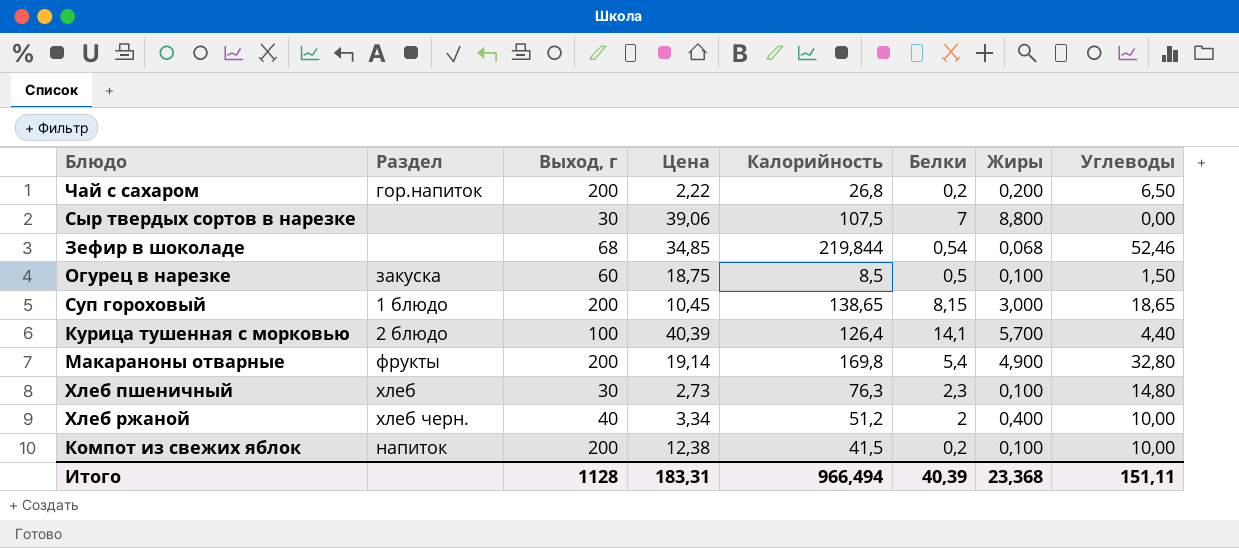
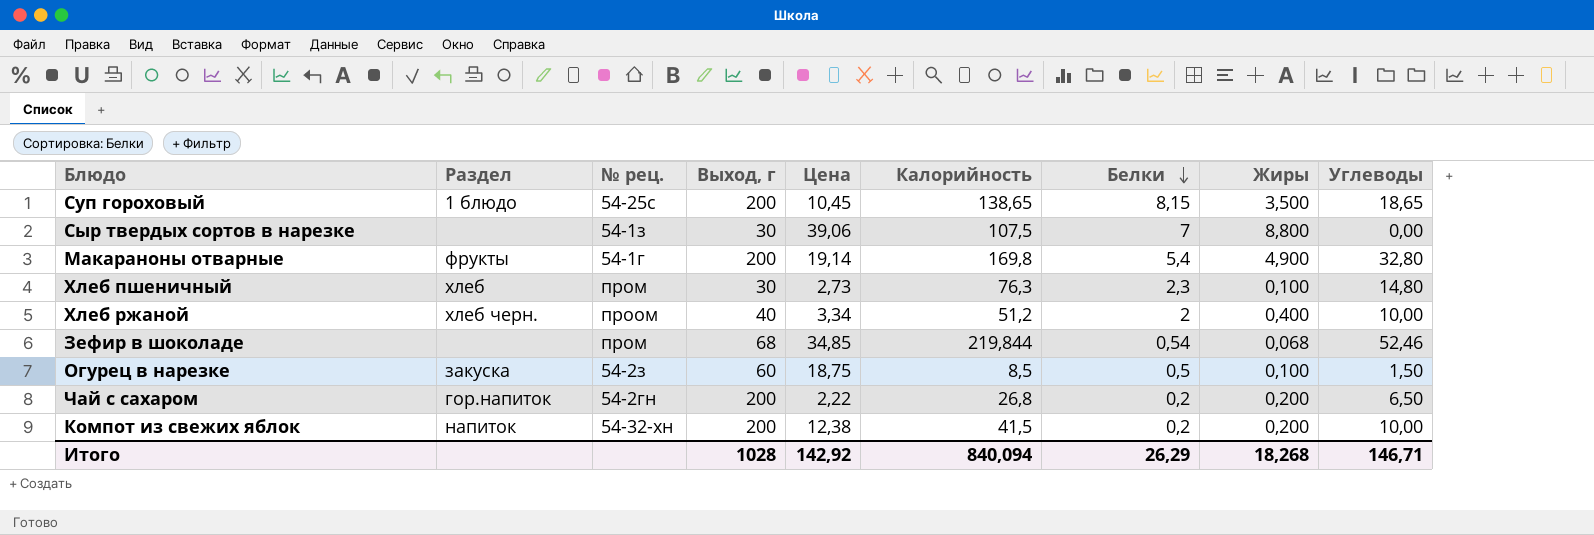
row order: none -> Белки descending
column № рец. | position: none -> 3
row Курица тушенная с морковью: 2 блюдо | 100 | 40,39 | 126,4 | 14,1 | 5,700 | 4,40 -> none
Суп гороховый | Жиры: 3,000 -> 3,500
Компот из свежих яблок | Жиры: 0,100 -> 0,200
Итого | Выход, г: 1128 -> 1028
Итого | Цена: 183,31 -> 142,92
Итого | Калорийность: 966,494 -> 840,094
Итого | Белки: 40,39 -> 26,29
Итого | Жиры: 23,368 -> 18,268
Итого | Углеводы: 151,11 -> 146,71

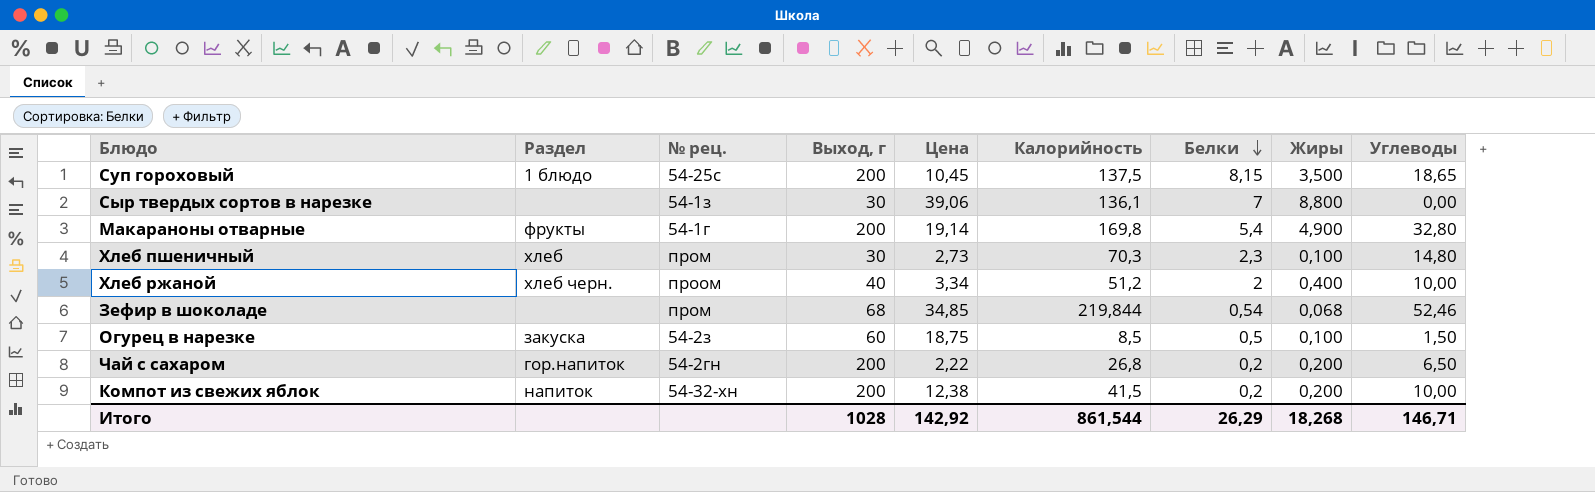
Суп гороховый | Калорийность: 138,65 -> 137,5
Сыр твердых сортов в нарезке | Калорийность: 107,5 -> 136,1
Хлеб пшеничный | Калорийность: 76,3 -> 70,3
Итого | Калорийность: 840,094 -> 861,544

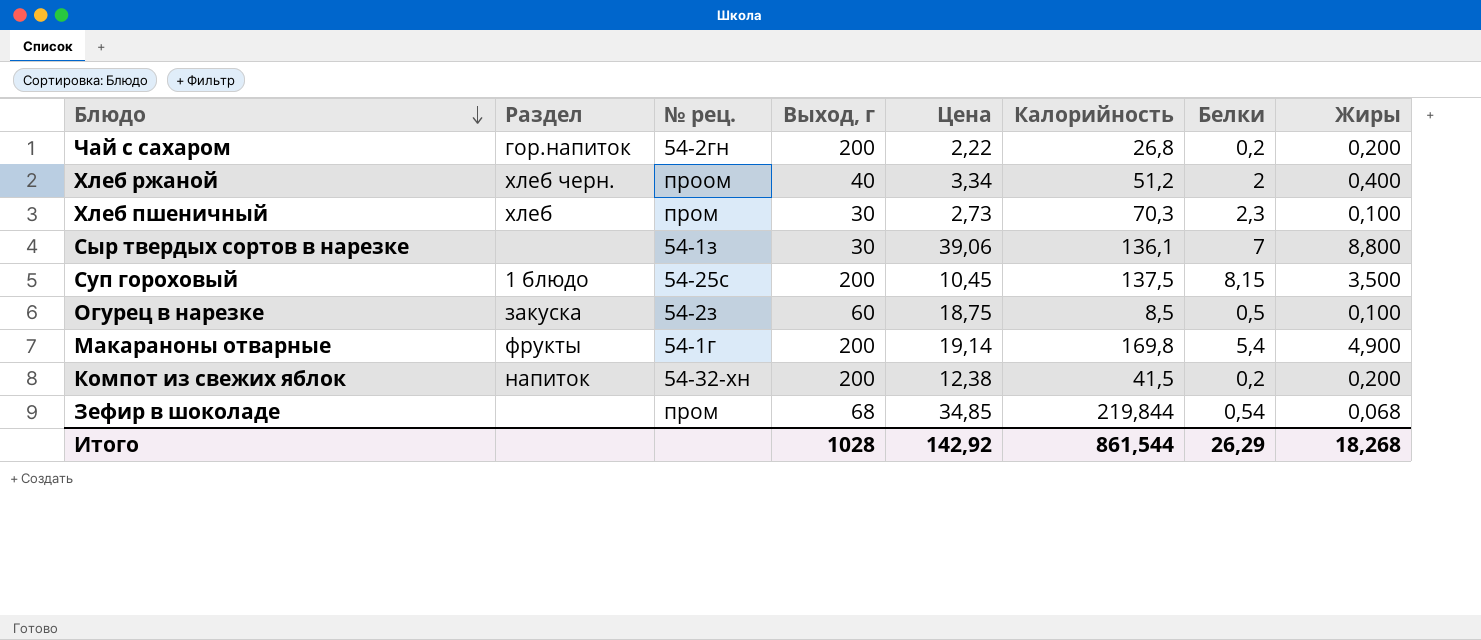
row order: Белки descending -> Блюдо descending
column Углеводы | position: 9 -> none

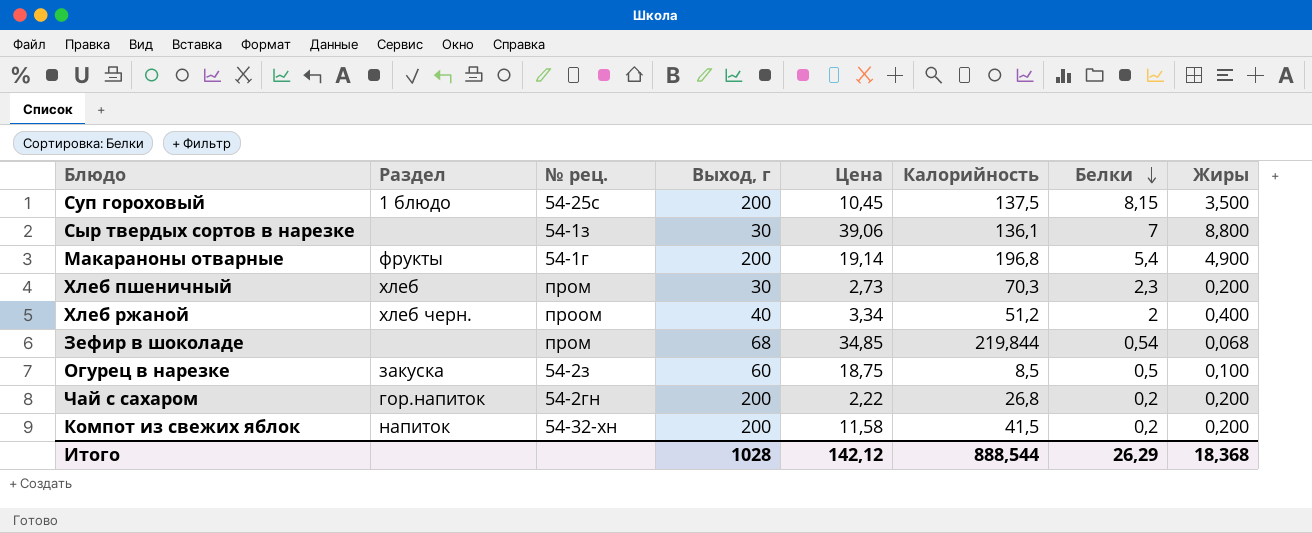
row order: Блюдо descending -> Белки descending
Макараноны отварные | Калорийность: 169,8 -> 196,8
Хлеб пшеничный | Жиры: 0,100 -> 0,200
Компот из свежих яблок | Цена: 12,38 -> 11,58
Итого | Цена: 142,92 -> 142,12
Итого | Калорийность: 861,544 -> 888,544
Итого | Жиры: 18,268 -> 18,368

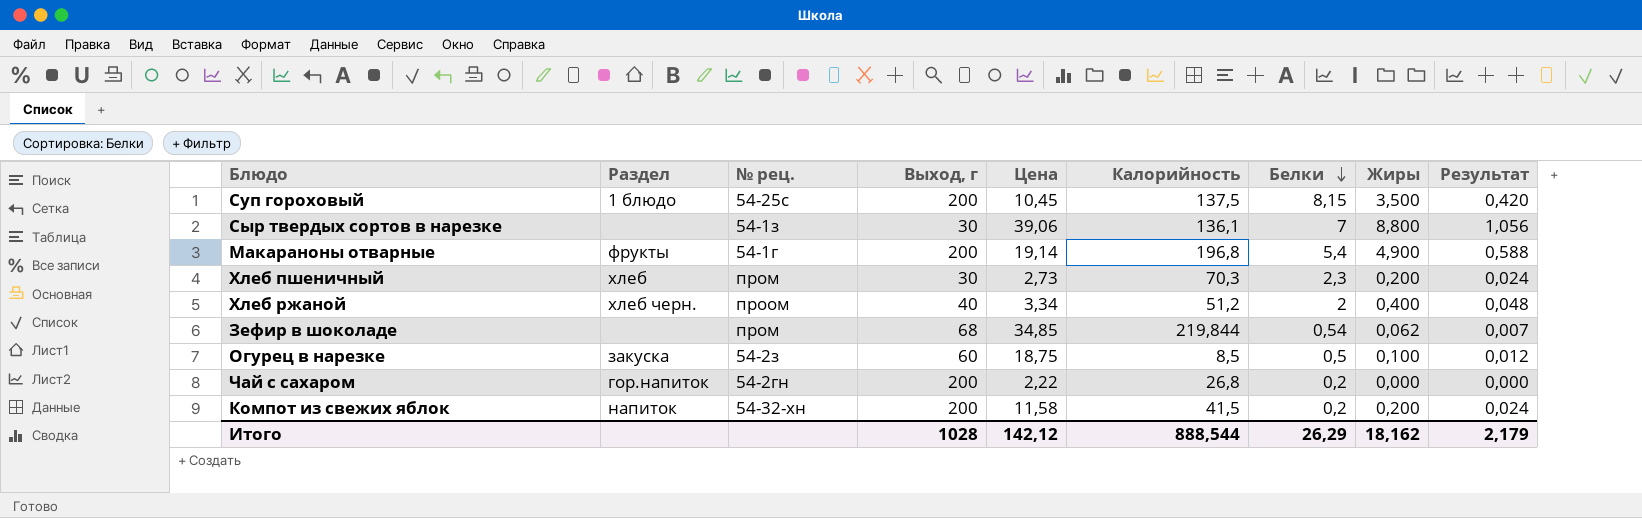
column Результат | formula: none -> [Жиры] * 0,12
Зефир в шоколаде | Жиры: 0,068 -> 0,062
Чай с сахаром | Жиры: 0,200 -> 0,000
Итого | Жиры: 18,368 -> 18,162

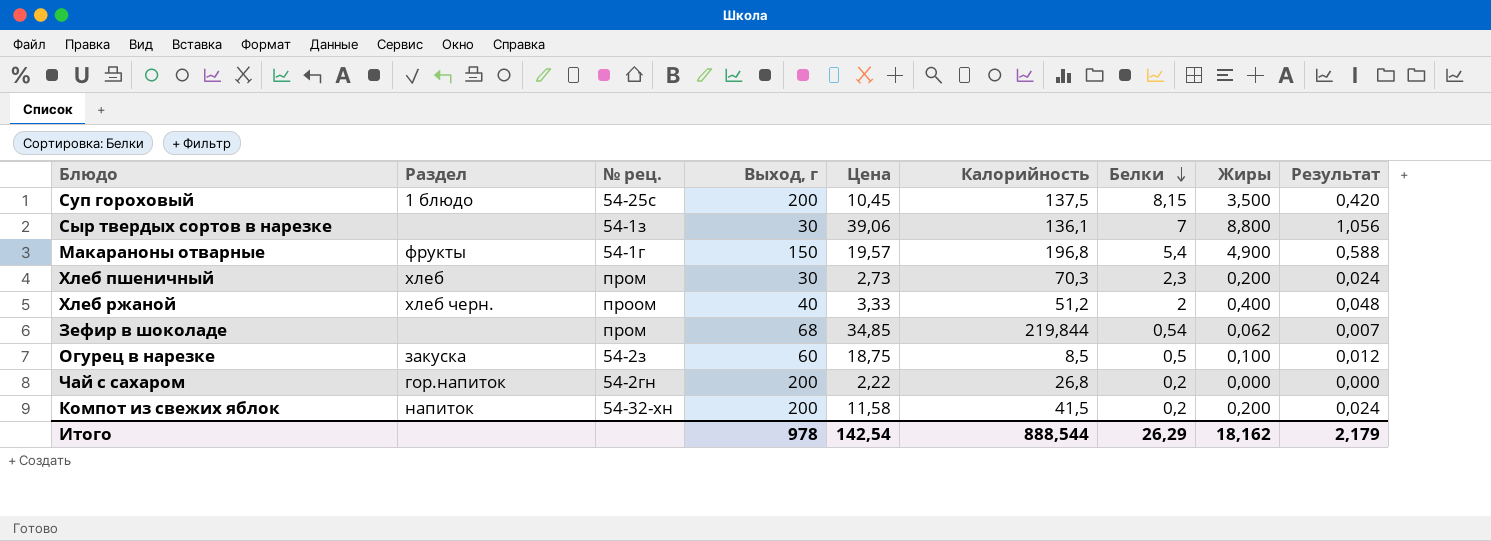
Макараноны отварные | Выход, г: 200 -> 150
Макараноны отварные | Цена: 19,14 -> 19,57
Хлеб ржаной | Цена: 3,34 -> 3,33
Итого | Выход, г: 1028 -> 978
Итого | Цена: 142,12 -> 142,54

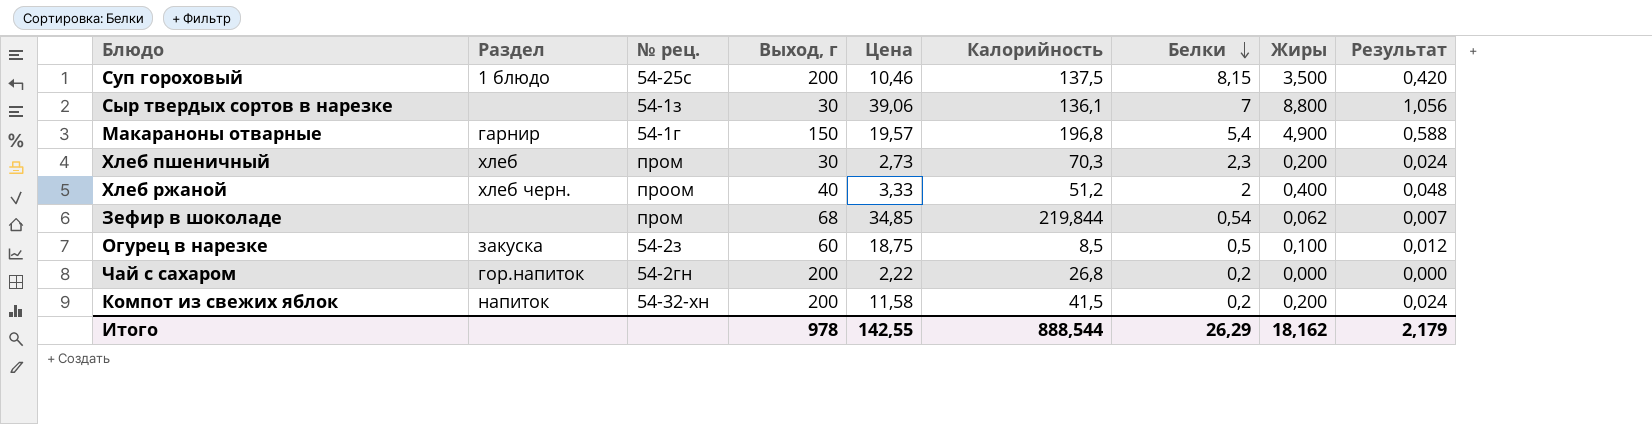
Суп гороховый | Цена: 10,45 -> 10,46
Макараноны отварные | Раздел: фрукты -> гарнир
Итого | Цена: 142,54 -> 142,55

